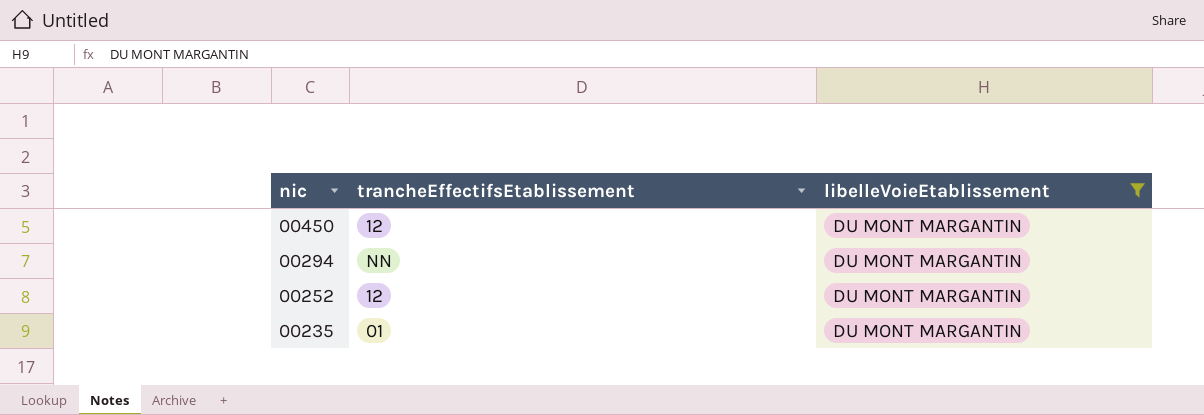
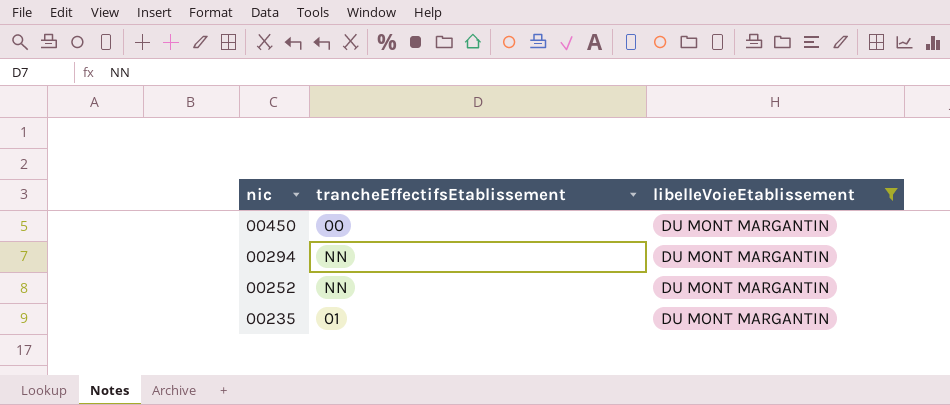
00450 | trancheEffectifsEtablissement: 12 -> 00
00252 | trancheEffectifsEtablissement: 12 -> NN

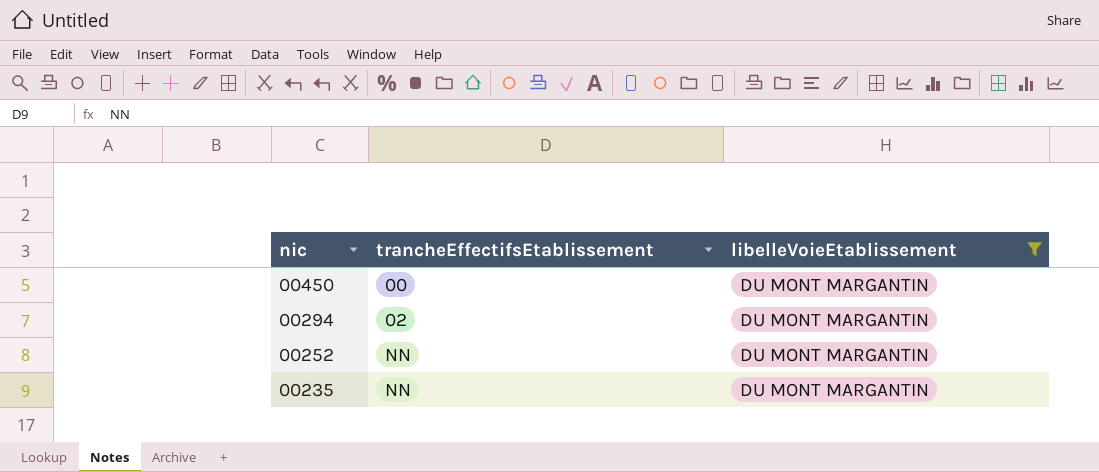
00294 | trancheEffectifsEtablissement: NN -> 02
00235 | trancheEffectifsEtablissement: 01 -> NN

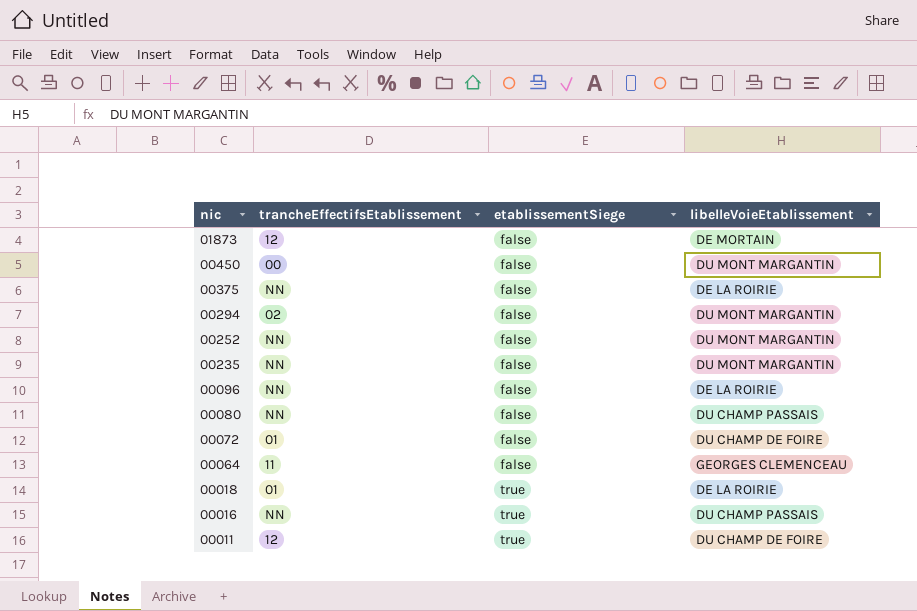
filter: libelleVoieEtablissement = DU MONT MARGANTIN -> none
column etablissementSiege | position: none -> 3

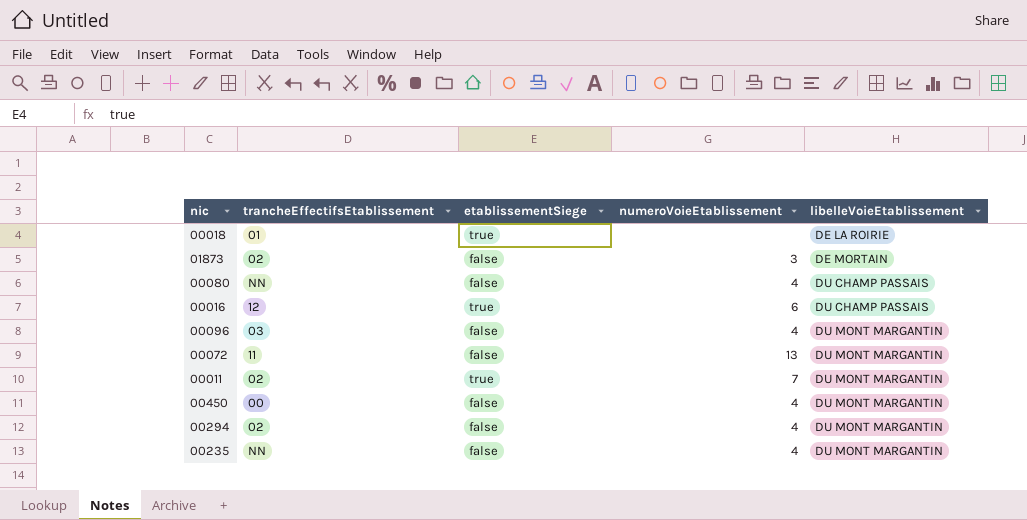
row order: nic descending -> libelleVoieEtablissement ascending
column numeroVoieEtablissement | position: none -> 4
row 00375: NN | false | DE LA ROIRIE -> none
row 00252: NN | false | DU MONT MARGANTIN -> none
row 00064: 11 | false | GEORGES CLEMENCEAU -> none
01873 | trancheEffectifsEtablissement: 12 -> 02
00016 | trancheEffectifsEtablissement: NN -> 12
00096 | trancheEffectifsEtablissement: NN -> 03
00096 | libelleVoieEtablissement: DE LA ROIRIE -> DU MONT MARGANTIN
00072 | trancheEffectifsEtablissement: 01 -> 11
00072 | libelleVoieEtablissement: DU CHAMP DE FOIRE -> DU MONT MARGANTIN
00011 | trancheEffectifsEtablissement: 12 -> 02
00011 | libelleVoieEtablissement: DU CHAMP DE FOIRE -> DU MONT MARGANTIN

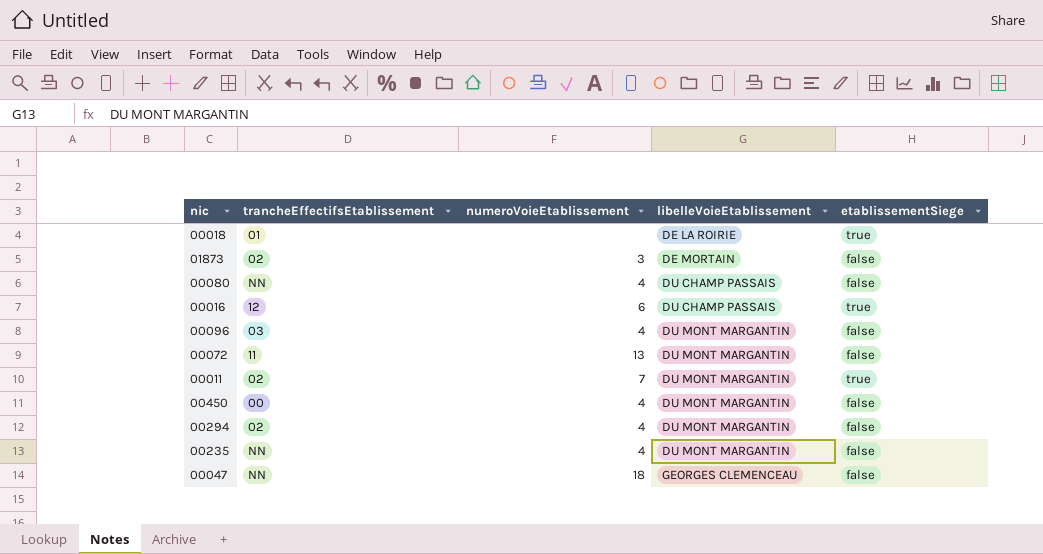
column etablissementSiege | position: 3 -> 5
row 00047: none -> NN | 18 | GEORGES CLEMENCEAU | false

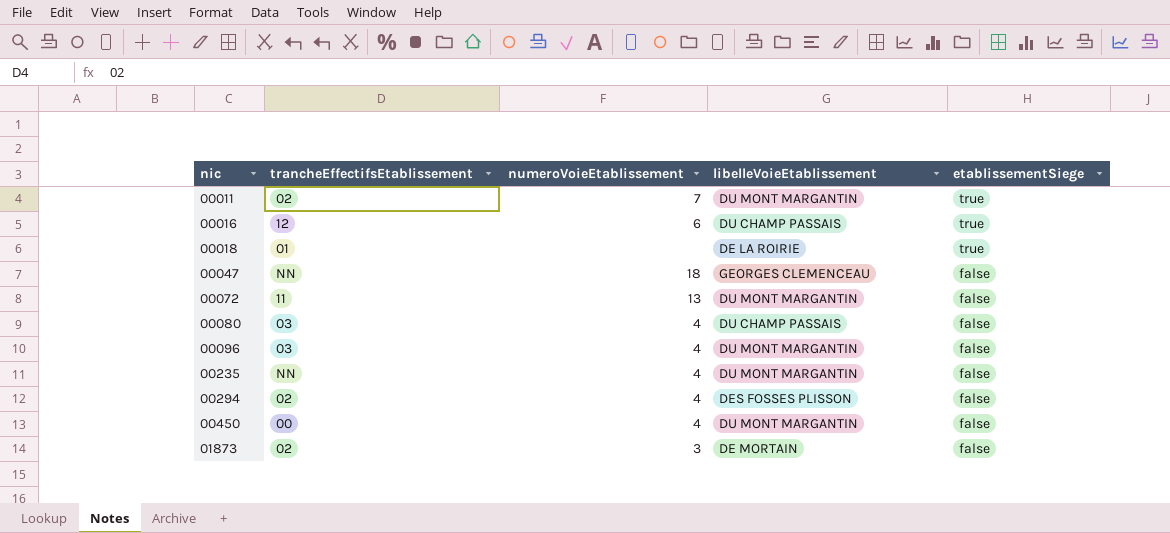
row order: libelleVoieEtablissement ascending -> nic ascending
00080 | trancheEffectifsEtablissement: NN -> 03
00294 | libelleVoieEtablissement: DU MONT MARGANTIN -> DES FOSSES PLISSON

